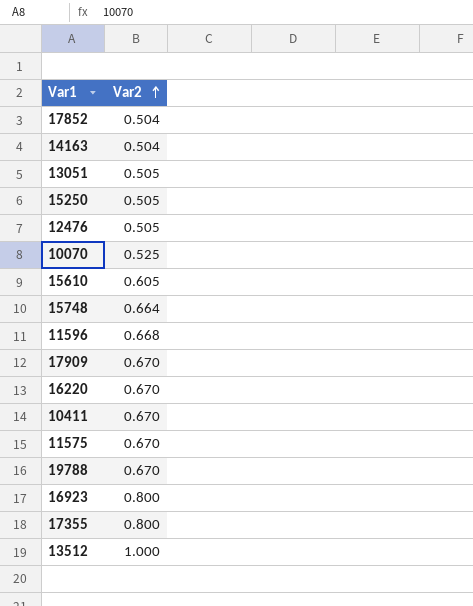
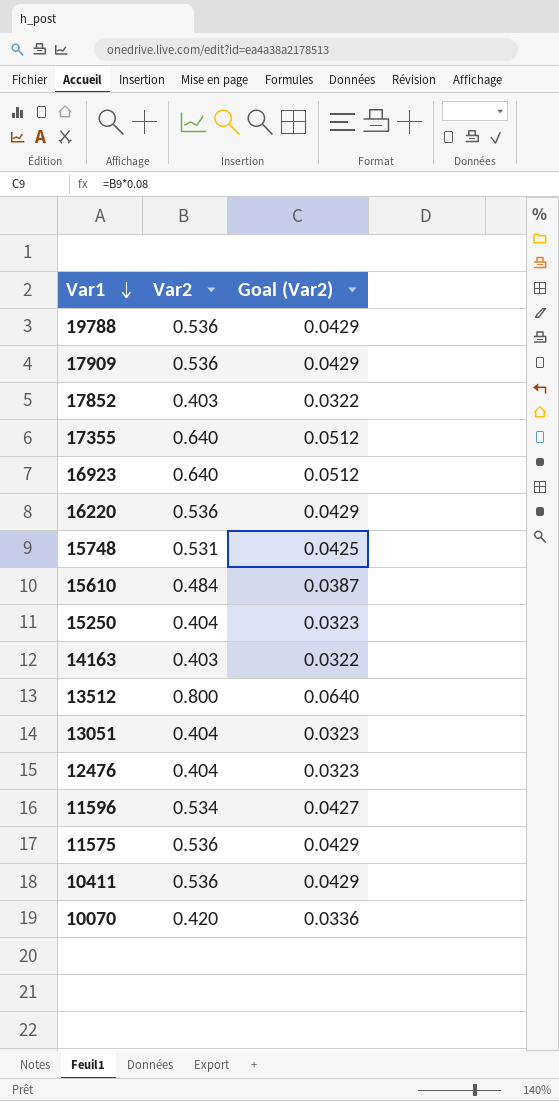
row order: Var2 ascending -> Var1 descending
column Goal (Var2) | formula: none -> [Var2] * 0.08
19788 | Var2: 0.670 -> 0.536
17909 | Var2: 0.670 -> 0.536
17852 | Var2: 0.504 -> 0.403
17355 | Var2: 0.800 -> 0.640
16923 | Var2: 0.800 -> 0.640
16220 | Var2: 0.670 -> 0.536
15748 | Var2: 0.664 -> 0.531
15610 | Var2: 0.605 -> 0.484
15250 | Var2: 0.505 -> 0.404
14163 | Var2: 0.504 -> 0.403
13512 | Var2: 1.000 -> 0.800
13051 | Var2: 0.505 -> 0.404
12476 | Var2: 0.505 -> 0.404
11596 | Var2: 0.668 -> 0.534
11575 | Var2: 0.670 -> 0.536
10411 | Var2: 0.670 -> 0.536
10070 | Var2: 0.525 -> 0.420

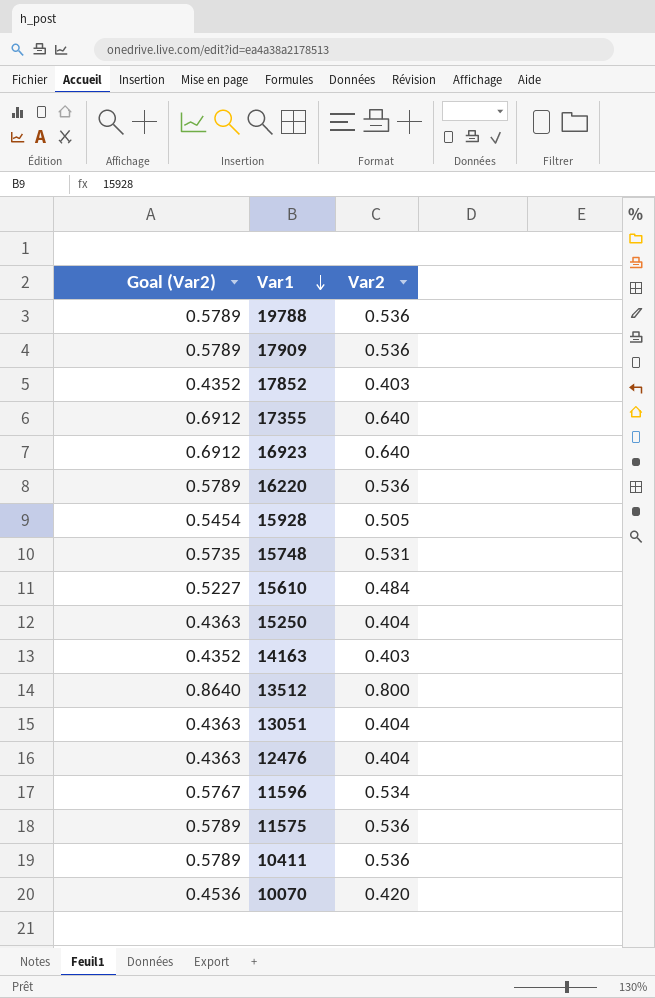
column Goal (Var2) | formula: [Var2] * 0.08 -> [Var2] * 1.08
column Goal (Var2) | position: 3 -> 1
row 15928: none -> 0.5454 | 0.505

